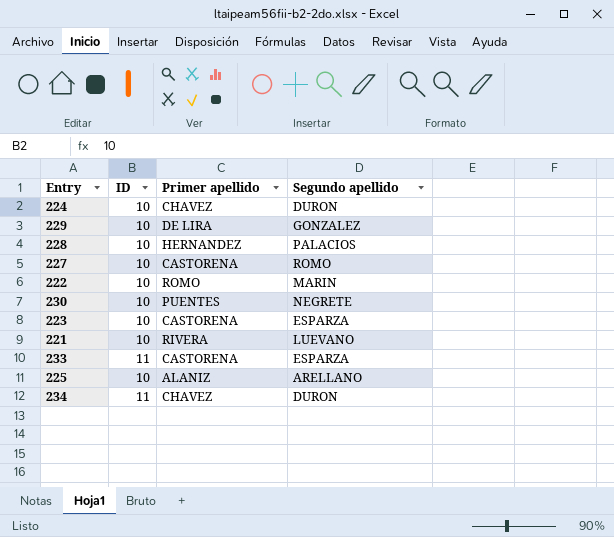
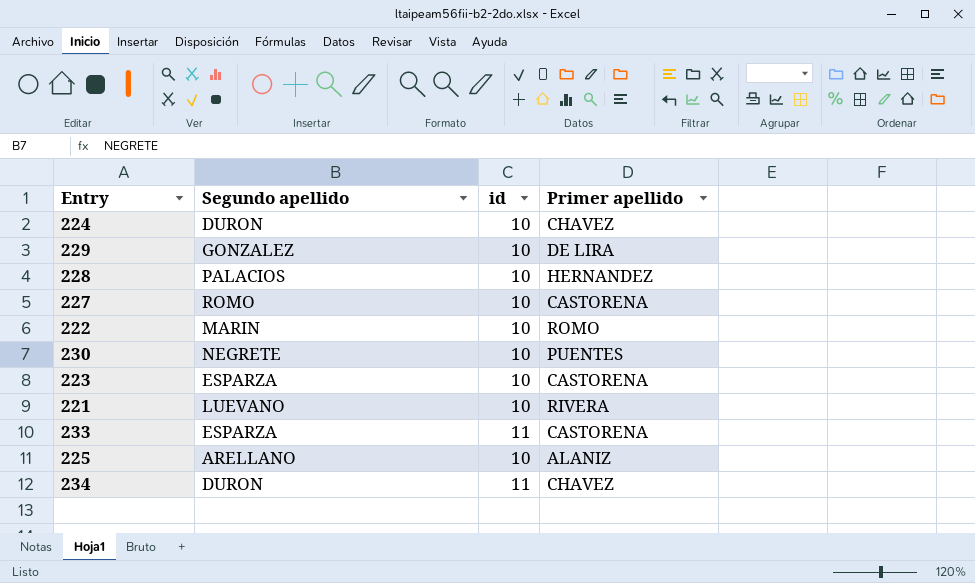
column Segundo apellido | position: 4 -> 2
column name: ID -> id

